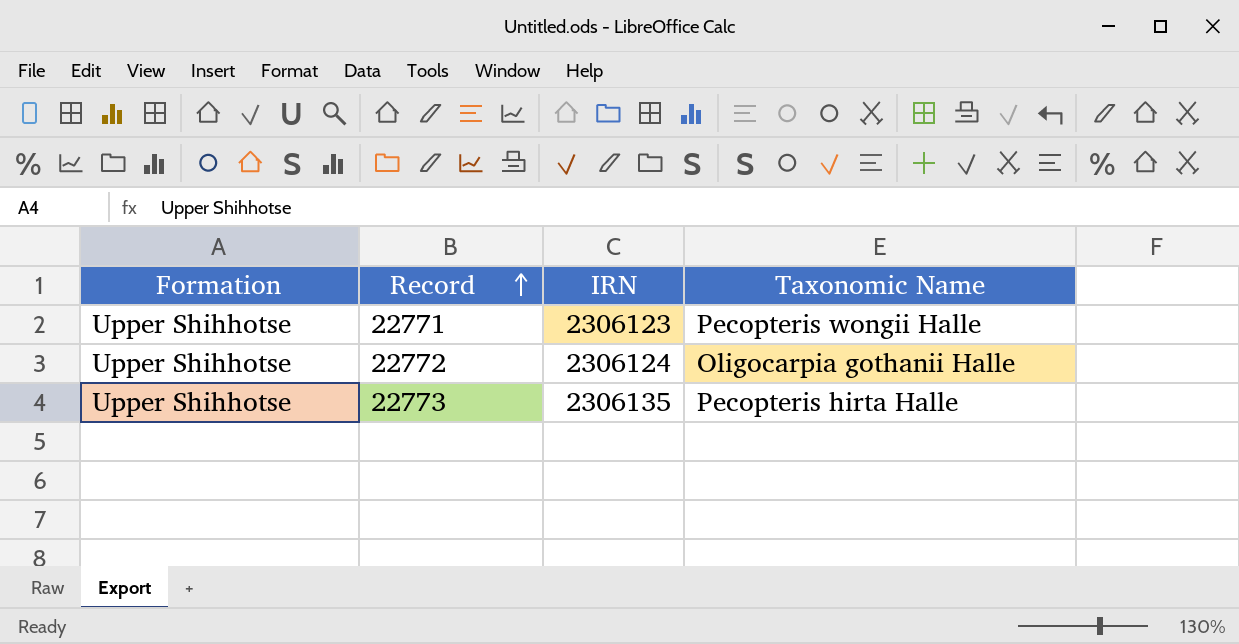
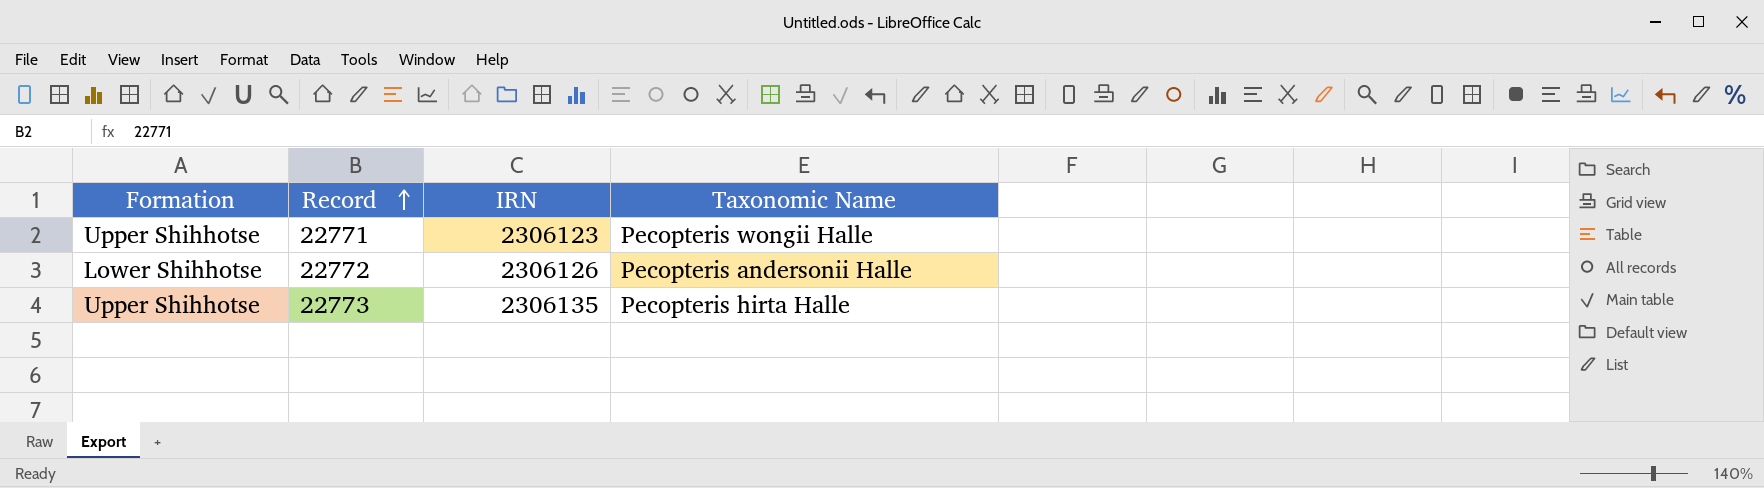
22772 | Formation: Upper Shihhotse -> Lower Shihhotse
22772 | IRN: 2306124 -> 2306126
22772 | Taxonomic Name: Oligocarpia gothanii Halle -> Pecopteris andersonii Halle

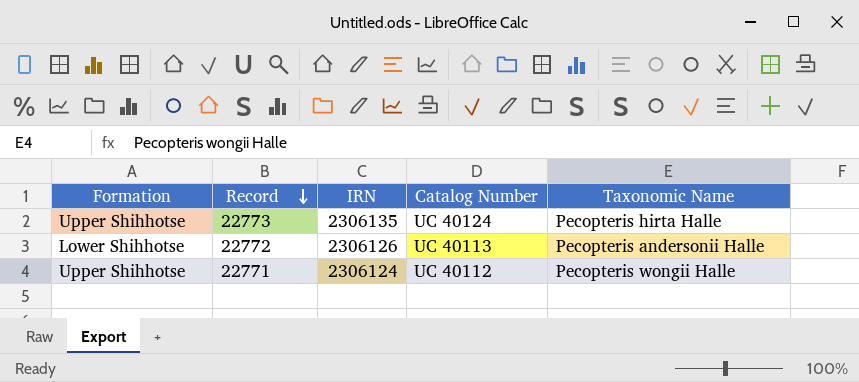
row order: Record ascending -> Record descending
column Catalog Number | position: none -> 4
22771 | IRN: 2306123 -> 2306124

